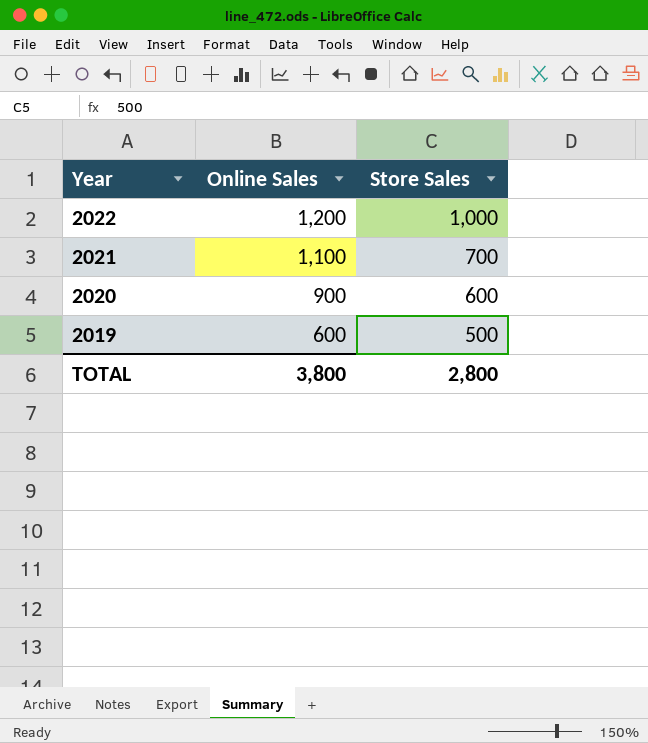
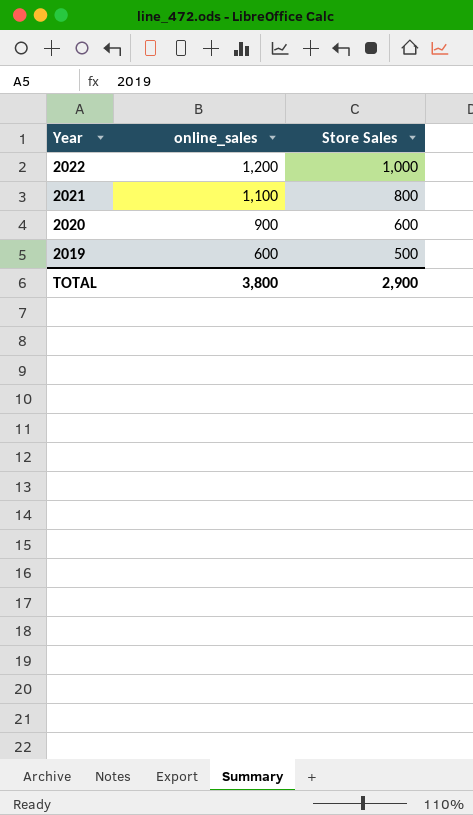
column name: Online Sales -> online_sales
2021 | Store Sales: 700 -> 800
TOTAL | Store Sales: 2,800 -> 2,900

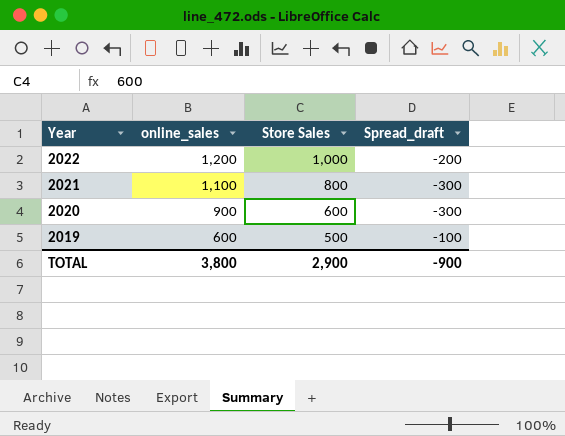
column Spread_draft | formula: none -> [Store Sales] - [online_sales]

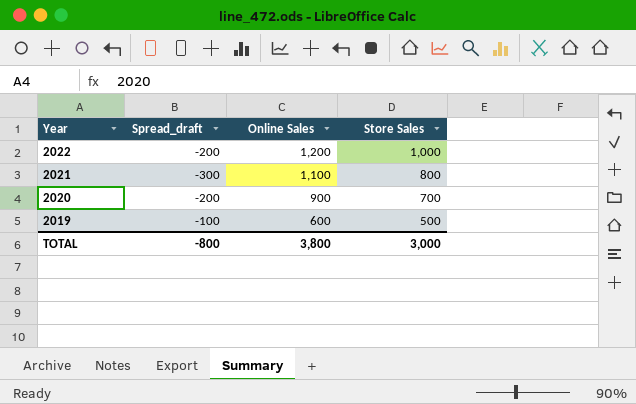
column Spread_draft | position: 4 -> 2
column name: online_sales -> Online Sales
2020 | Spread_draft: -300 -> -200
2020 | Store Sales: 600 -> 700
TOTAL | Spread_draft: -900 -> -800
TOTAL | Store Sales: 2,900 -> 3,000

